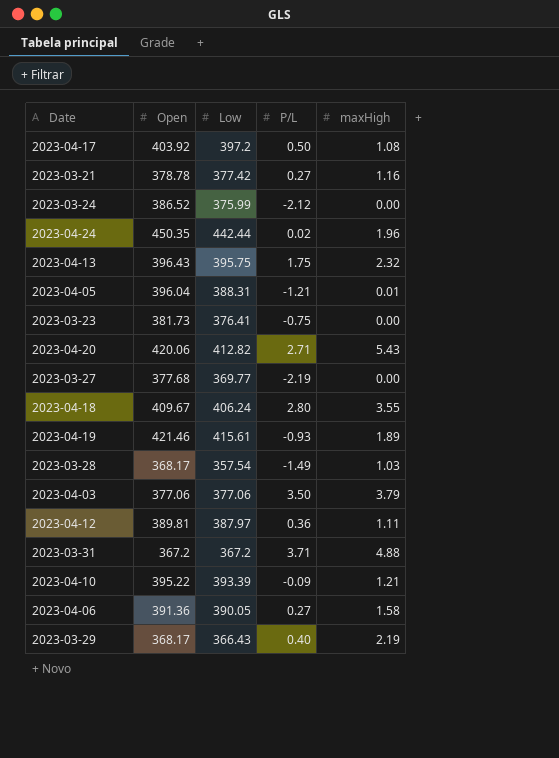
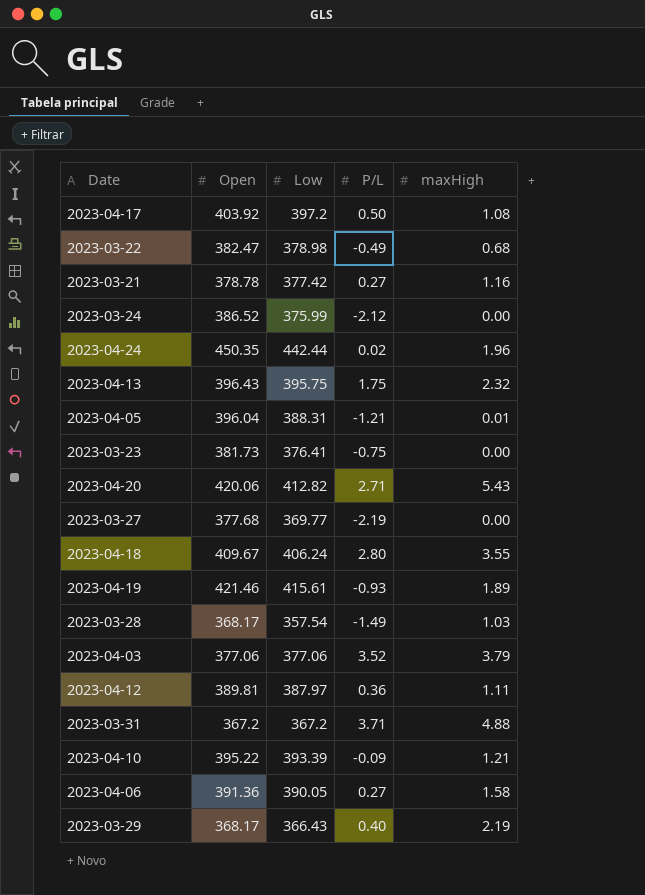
row 2023-03-22: none -> 382.47 | 378.98 | -0.49 | 0.68
2023-04-03 | P/L: 3.50 -> 3.52

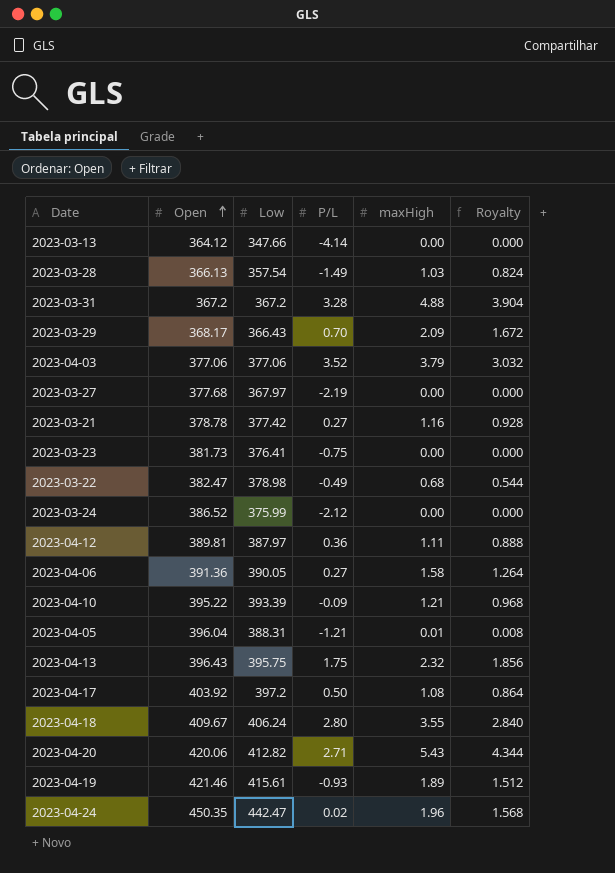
row order: none -> Open ascending
column Royalty | formula: none -> [maxHigh] * 0.8
row 2023-03-13: none -> 364.12 | 347.66 | -4.14 | 0.00 | 0.000
2023-03-28 | Open: 368.17 -> 366.13
2023-03-31 | P/L: 3.71 -> 3.28
2023-03-29 | P/L: 0.40 -> 0.70
2023-03-29 | maxHigh: 2.19 -> 2.09
2023-03-27 | Low: 369.77 -> 367.97
2023-04-24 | Low: 442.44 -> 442.47

